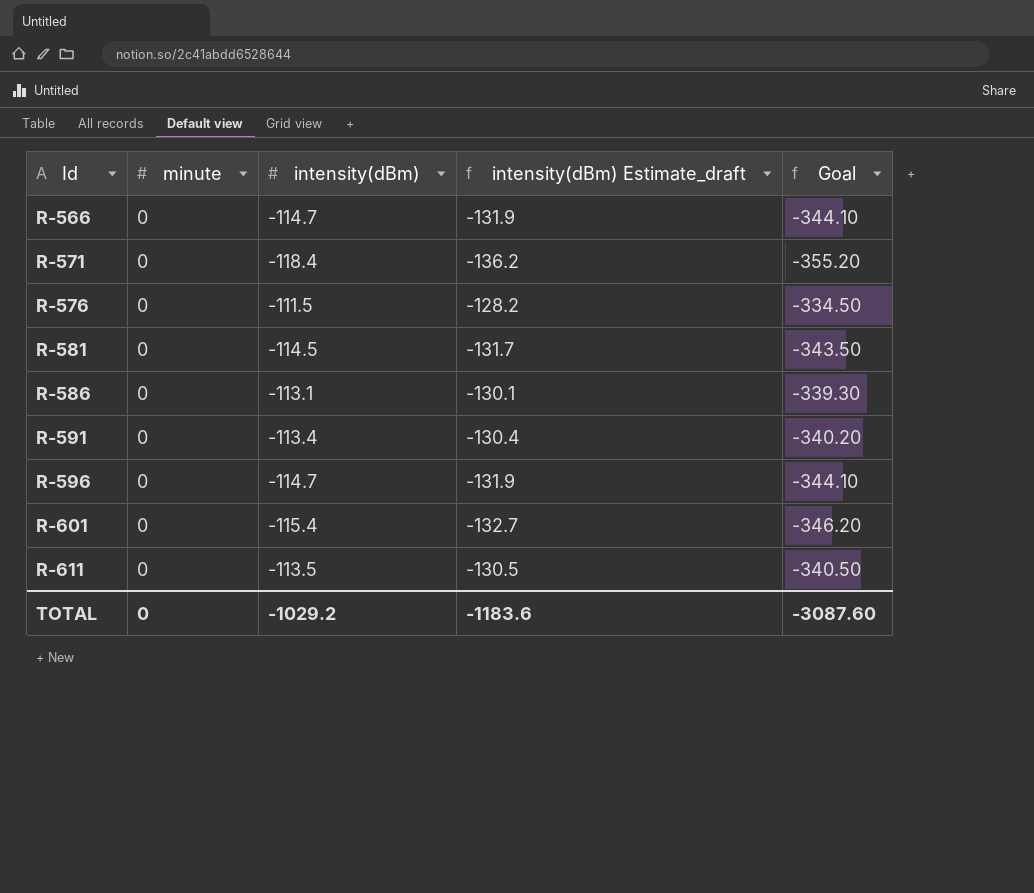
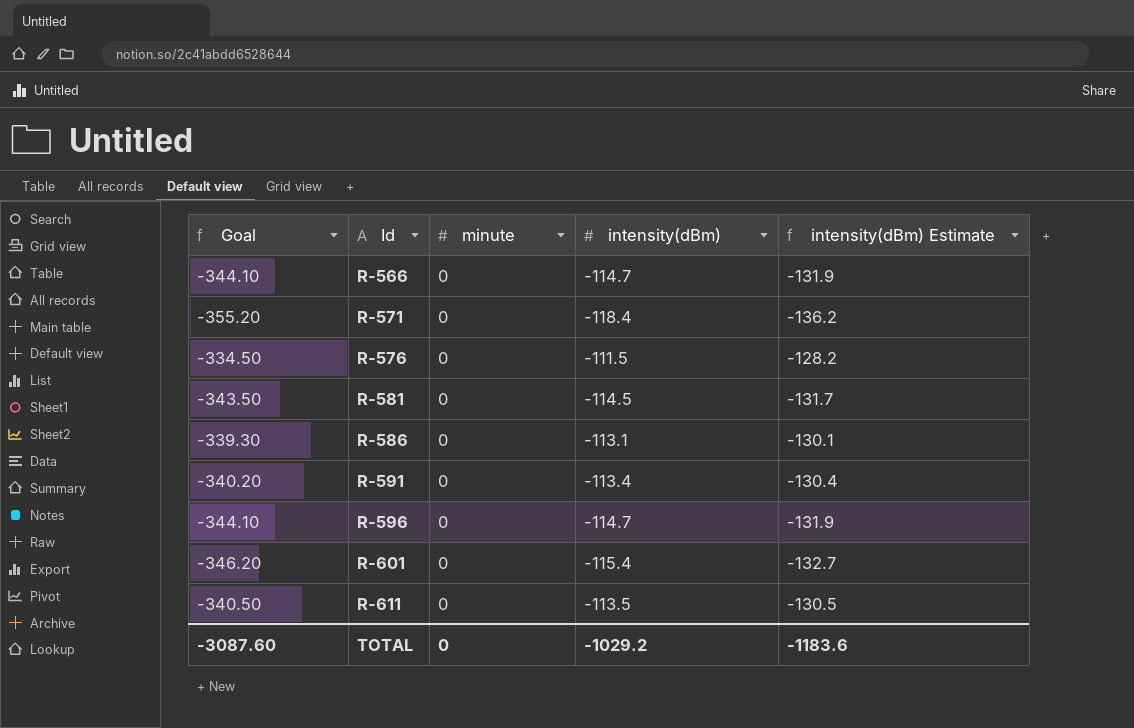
column Goal | position: 5 -> 1
column name: intensity(dBm) Estimate_draft -> intensity(dBm) Estimate

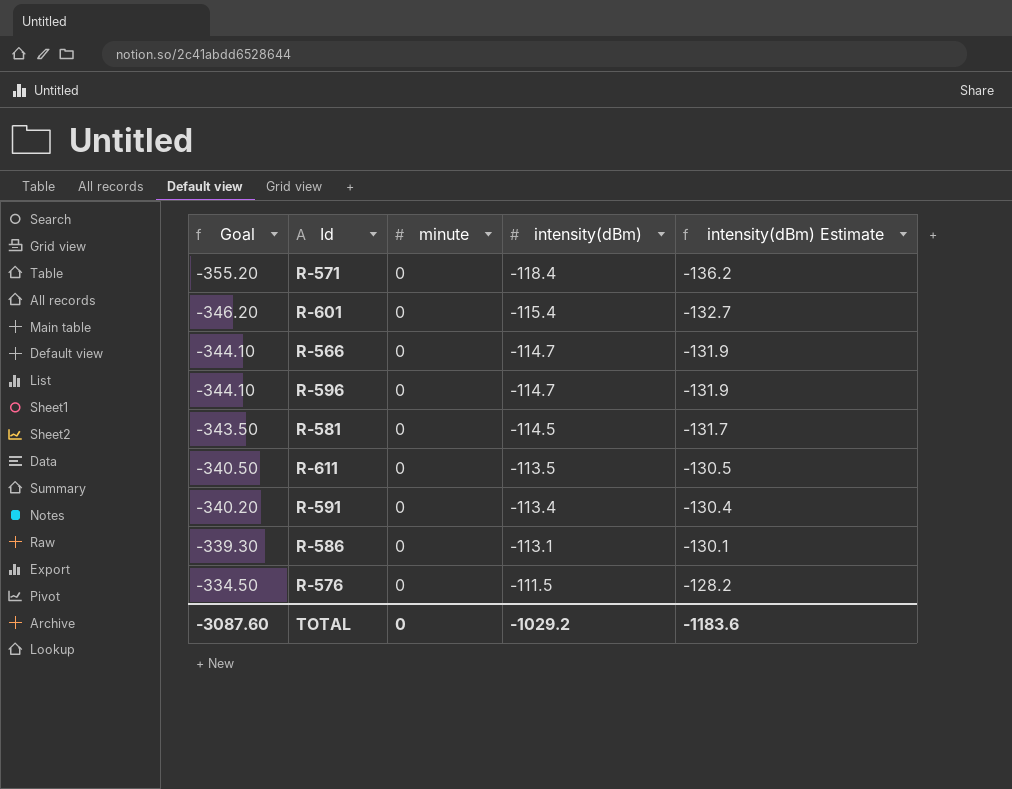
row order: Id ascending -> Goal ascending

